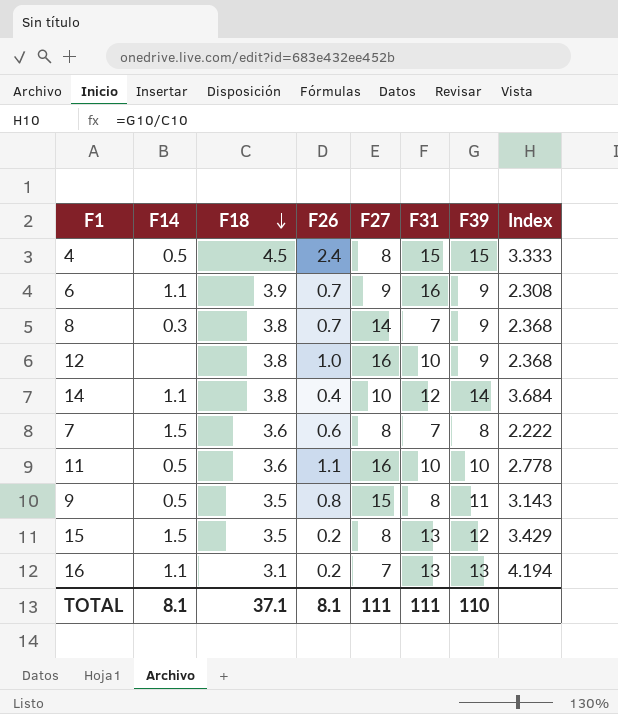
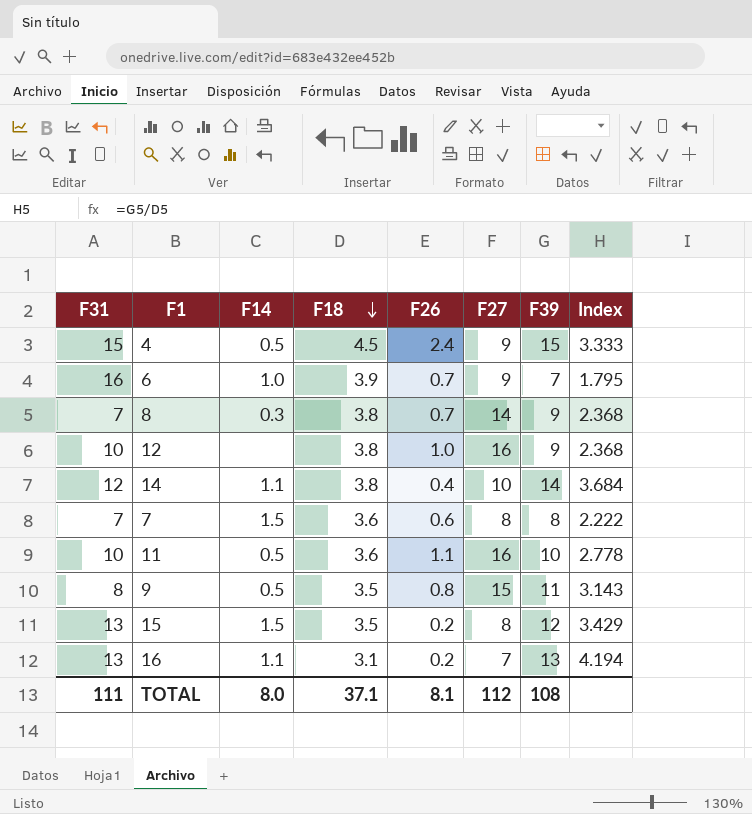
column F31 | position: 6 -> 1
4 | F27: 8 -> 9
6 | F14: 1.1 -> 1.0
6 | F39: 9 -> 7
6 | Index: 2.308 -> 1.795
TOTAL | F14: 8.1 -> 8.0
TOTAL | F27: 111 -> 112
TOTAL | F39: 110 -> 108

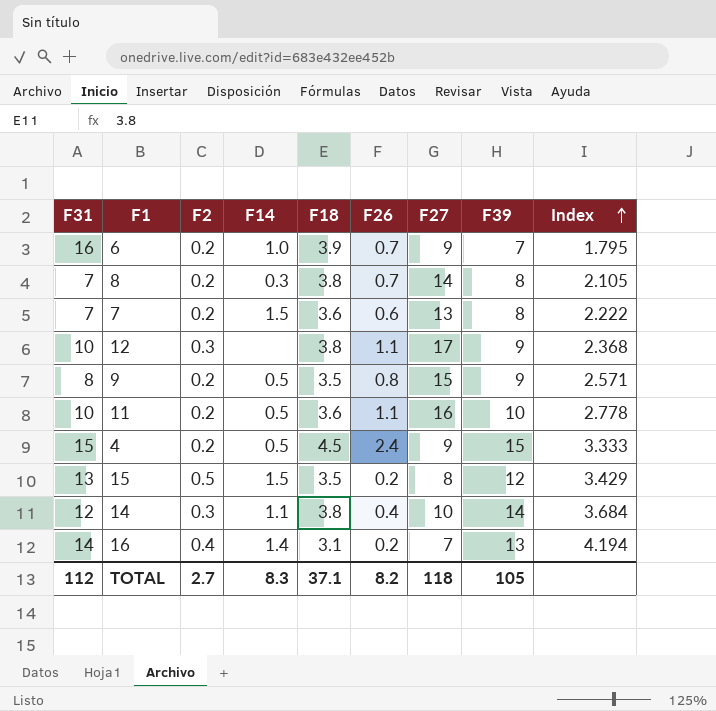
row order: F18 descending -> Index ascending
column F2 | position: none -> 3
8 | F39: 9 -> 8
8 | Index: 2.368 -> 2.105
7 | F27: 8 -> 13
12 | F26: 1.0 -> 1.1
12 | F27: 16 -> 17
9 | F39: 11 -> 9
9 | Index: 3.143 -> 2.571
16 | F31: 13 -> 14
16 | F14: 1.1 -> 1.4
TOTAL | F31: 111 -> 112
TOTAL | F14: 8.0 -> 8.3
TOTAL | F26: 8.1 -> 8.2
TOTAL | F27: 112 -> 118
TOTAL | F39: 108 -> 105

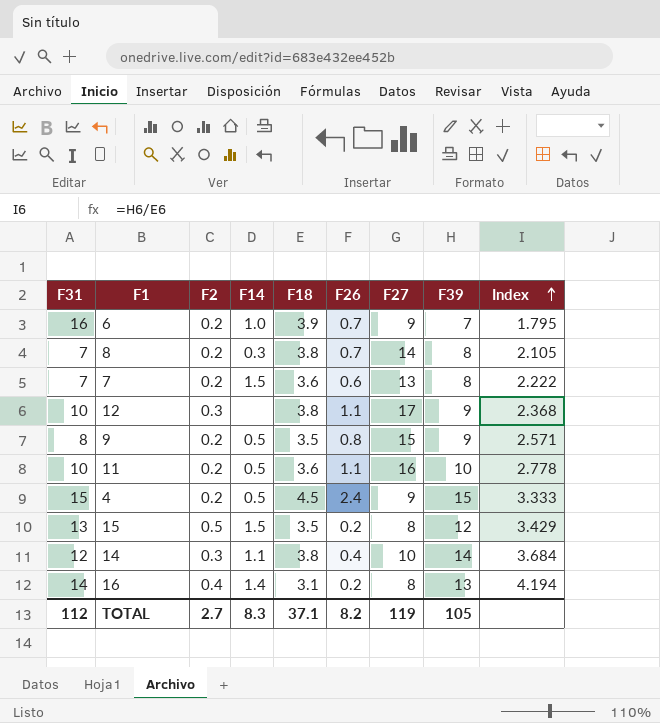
16 | F27: 7 -> 8
TOTAL | F27: 118 -> 119

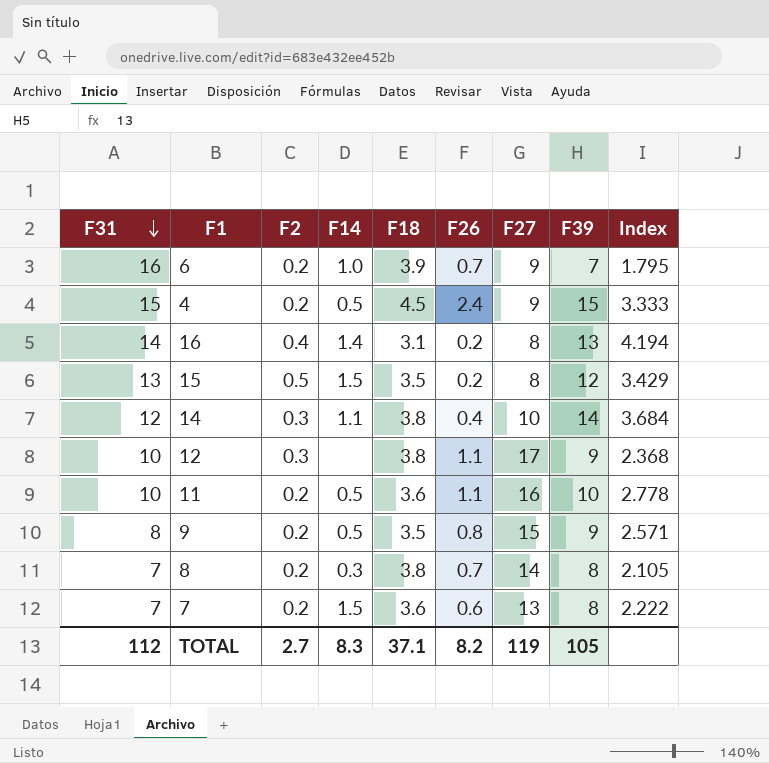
row order: Index ascending -> F31 descending

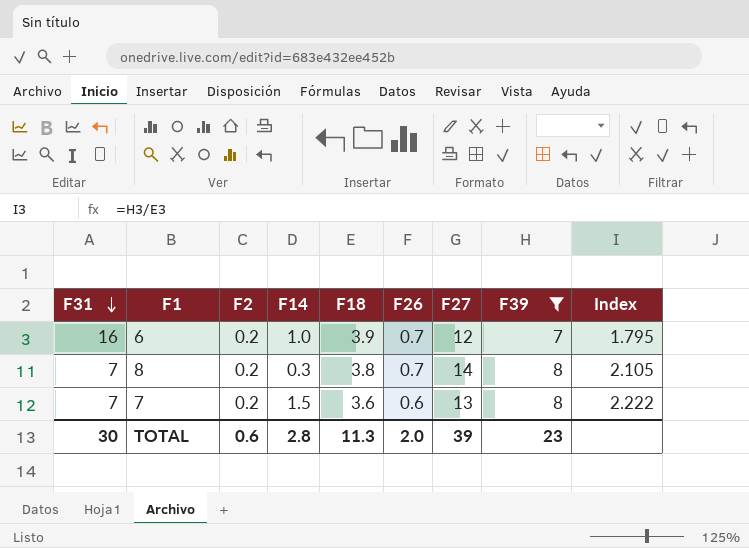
filter: none -> F39 <= 8
6 | F27: 9 -> 12
TOTAL | F31: 112 -> 30
TOTAL | F2: 2.7 -> 0.6
TOTAL | F14: 8.3 -> 2.8
TOTAL | F18: 37.1 -> 11.3
TOTAL | F26: 8.2 -> 2.0
TOTAL | F27: 119 -> 39
TOTAL | F39: 105 -> 23

